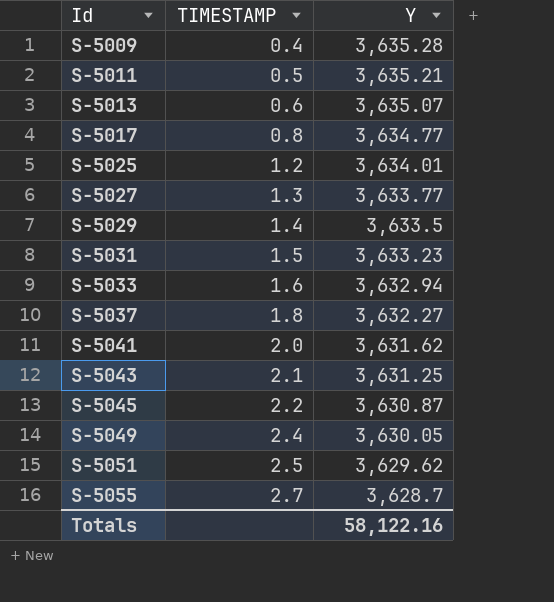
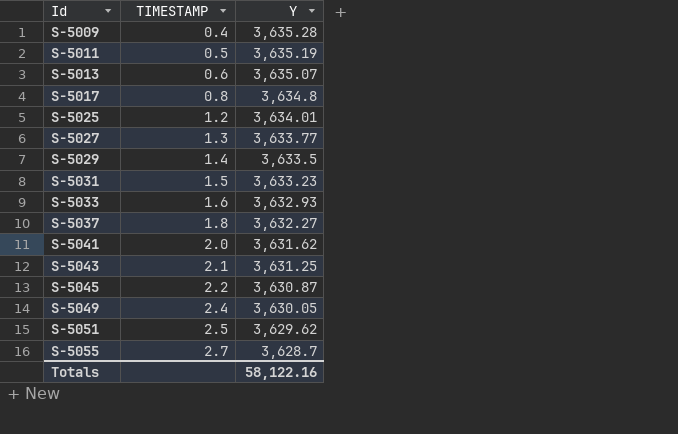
S-5011 | Y: 3,635.21 -> 3,635.19
S-5017 | Y: 3,634.77 -> 3,634.8
S-5033 | Y: 3,632.94 -> 3,632.93

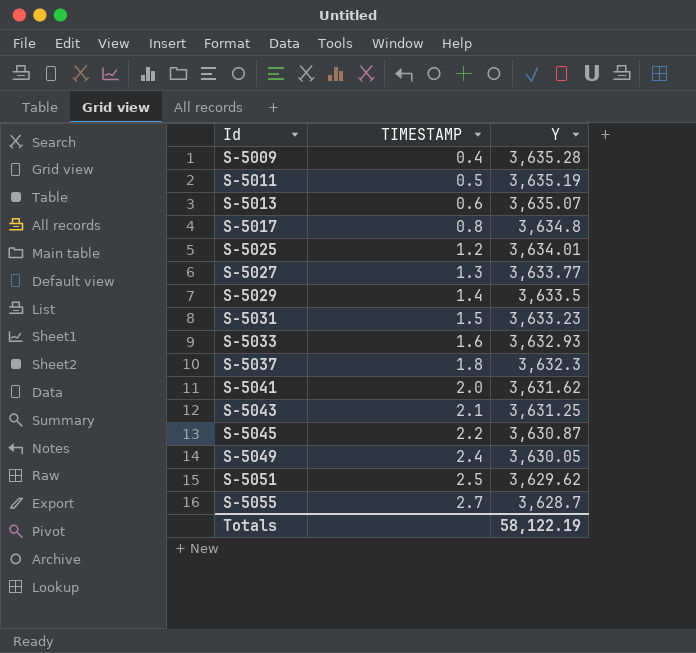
S-5037 | Y: 3,632.27 -> 3,632.3
Totals | Y: 58,122.16 -> 58,122.19

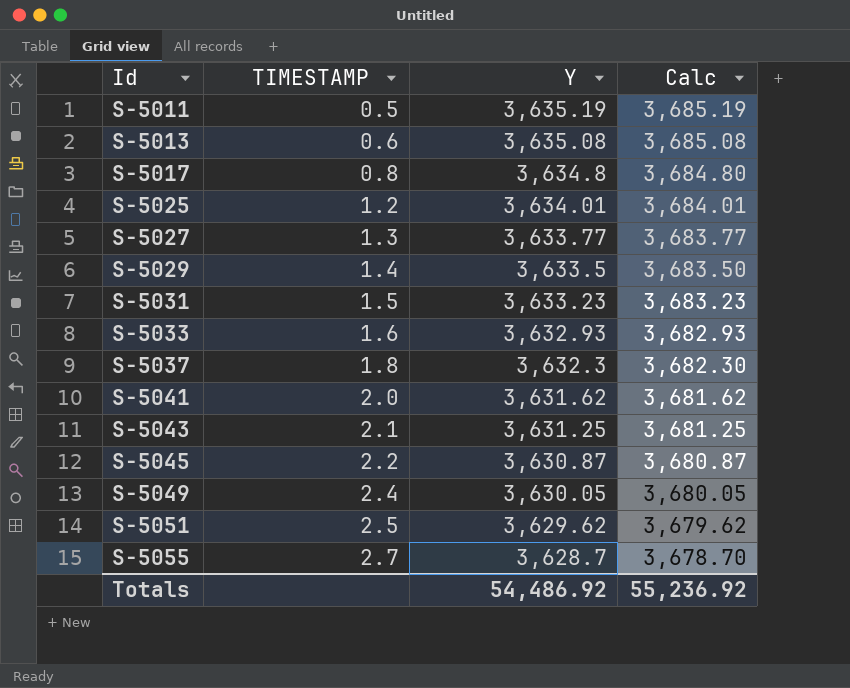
column Calc | formula: none -> [Y] + 50
row S-5009: 0.4 | 3,635.28 -> none
S-5013 | Y: 3,635.07 -> 3,635.08
Totals | Y: 58,122.19 -> 54,486.92

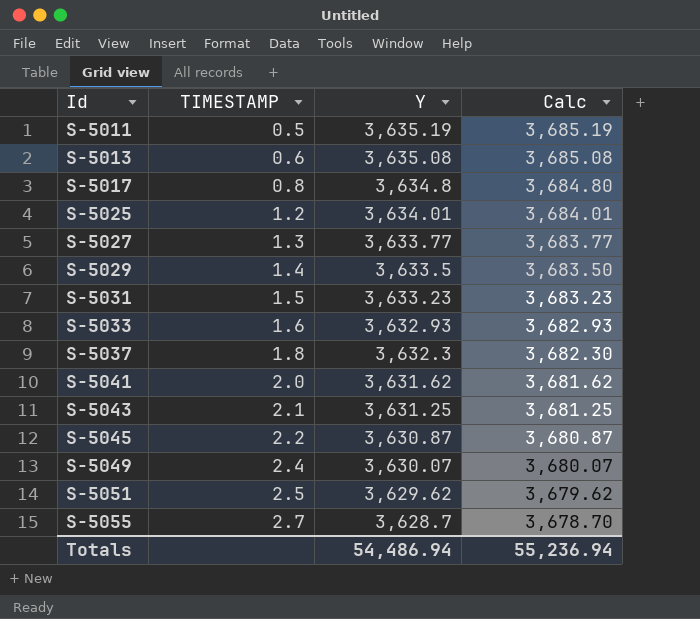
S-5049 | Y: 3,630.05 -> 3,630.07
S-5049 | Calc: 3,680.05 -> 3,680.07
Totals | Y: 54,486.92 -> 54,486.94
Totals | Calc: 55,236.92 -> 55,236.94

